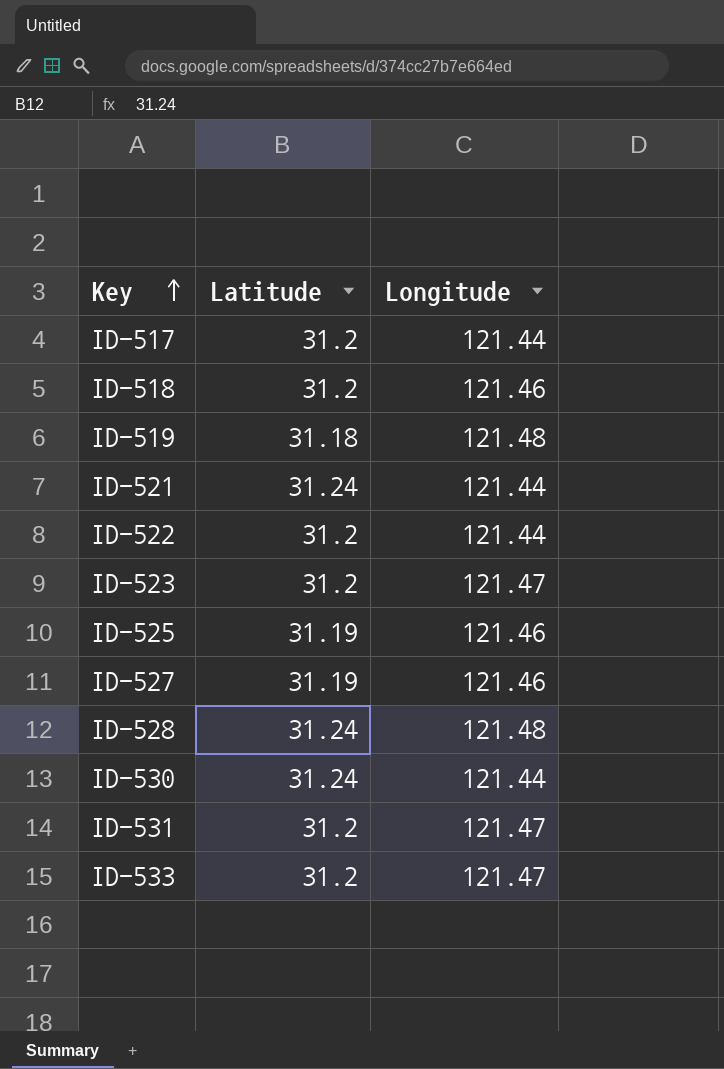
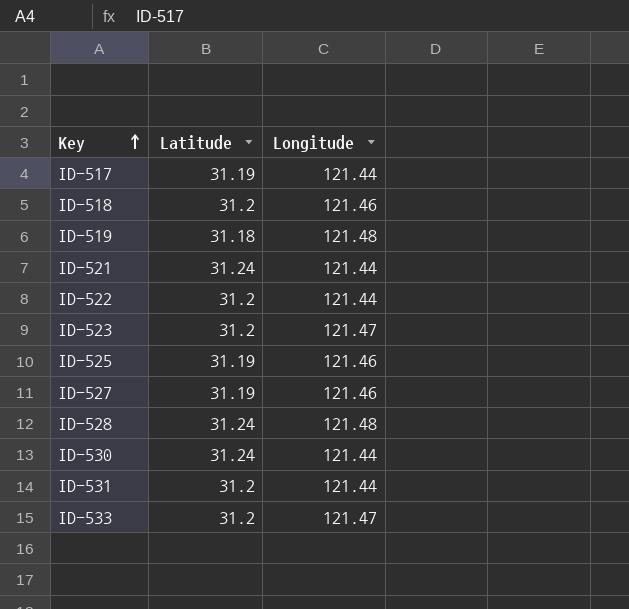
ID-517 | Latitude: 31.2 -> 31.19
ID-531 | Longitude: 121.47 -> 121.44

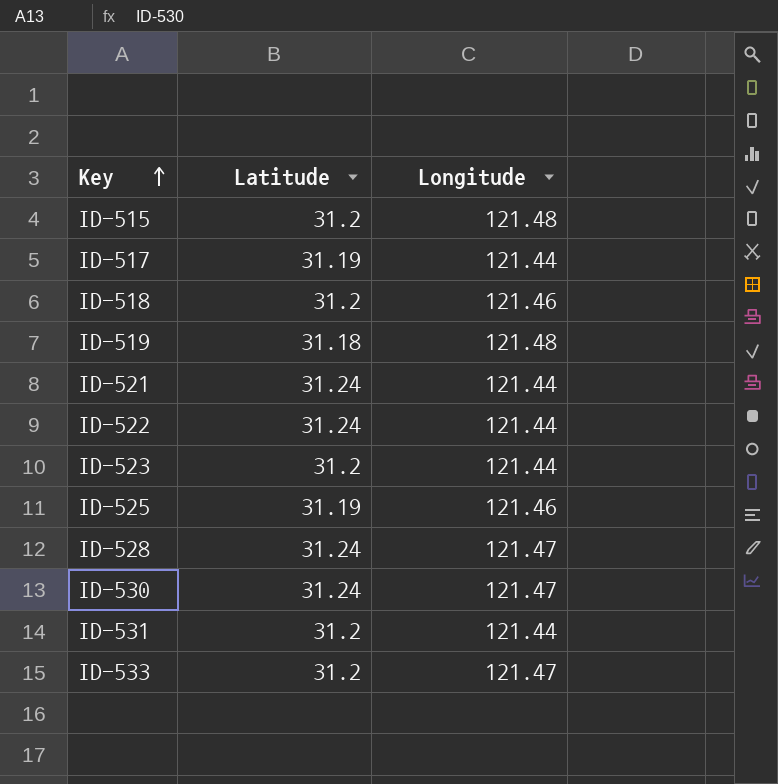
row ID-527: 31.19 | 121.46 -> none
row ID-515: none -> 31.2 | 121.48
ID-522 | Latitude: 31.2 -> 31.24
ID-523 | Longitude: 121.47 -> 121.44
ID-528 | Longitude: 121.48 -> 121.47
ID-530 | Longitude: 121.44 -> 121.47

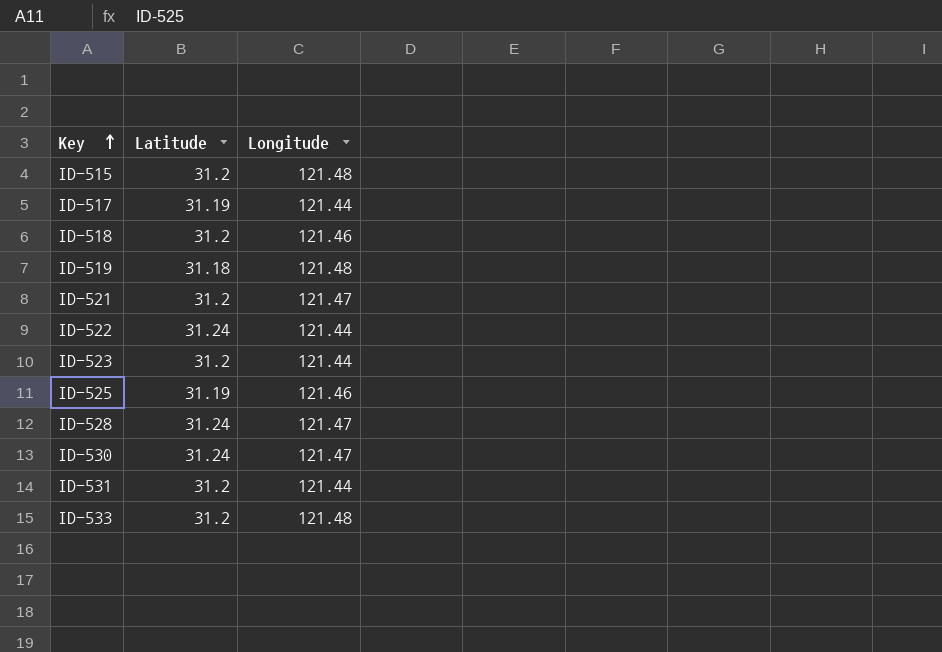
ID-521 | Latitude: 31.24 -> 31.2
ID-521 | Longitude: 121.44 -> 121.47
ID-533 | Longitude: 121.47 -> 121.48

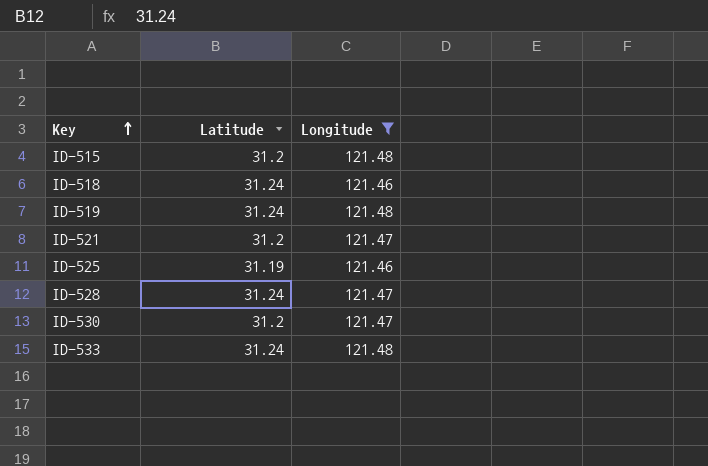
filter: none -> Longitude != 121.44
ID-518 | Latitude: 31.2 -> 31.24
ID-519 | Latitude: 31.18 -> 31.24
ID-530 | Latitude: 31.24 -> 31.2
ID-533 | Latitude: 31.2 -> 31.24

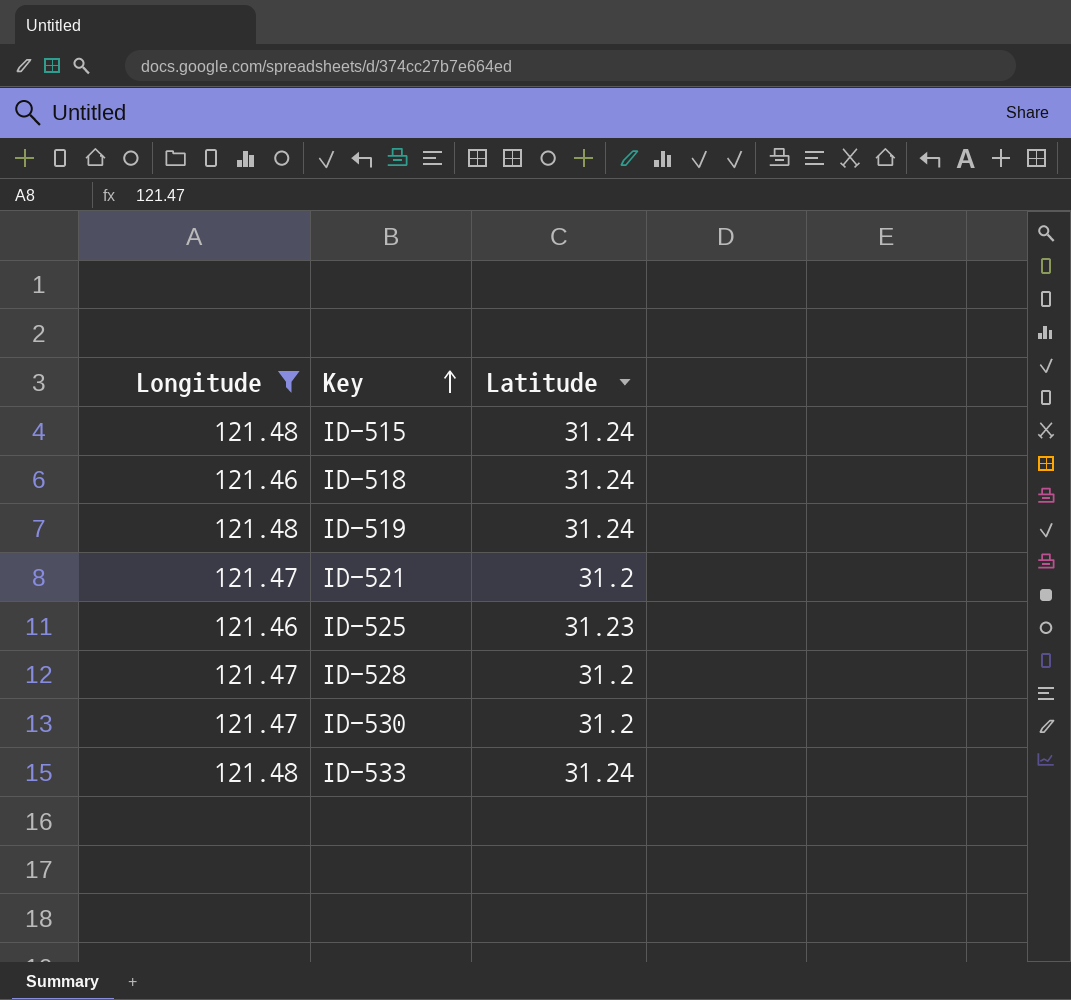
column Longitude | position: 3 -> 1
ID-515 | Latitude: 31.2 -> 31.24
ID-525 | Latitude: 31.19 -> 31.23
ID-528 | Latitude: 31.24 -> 31.2

